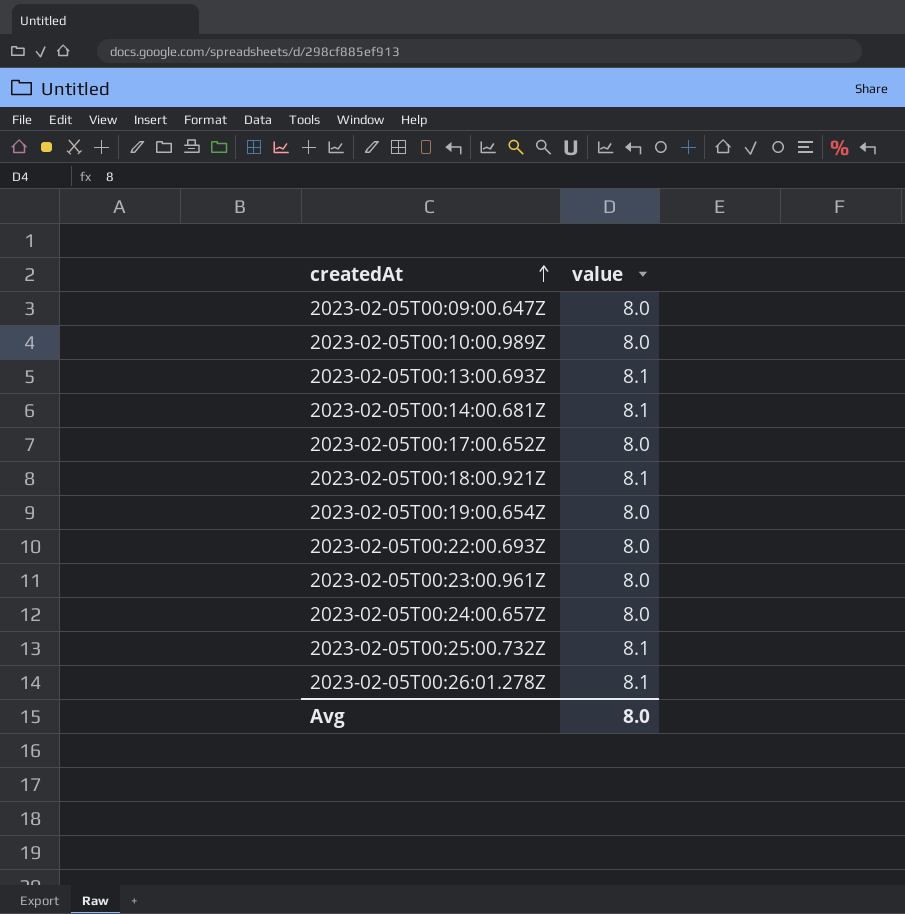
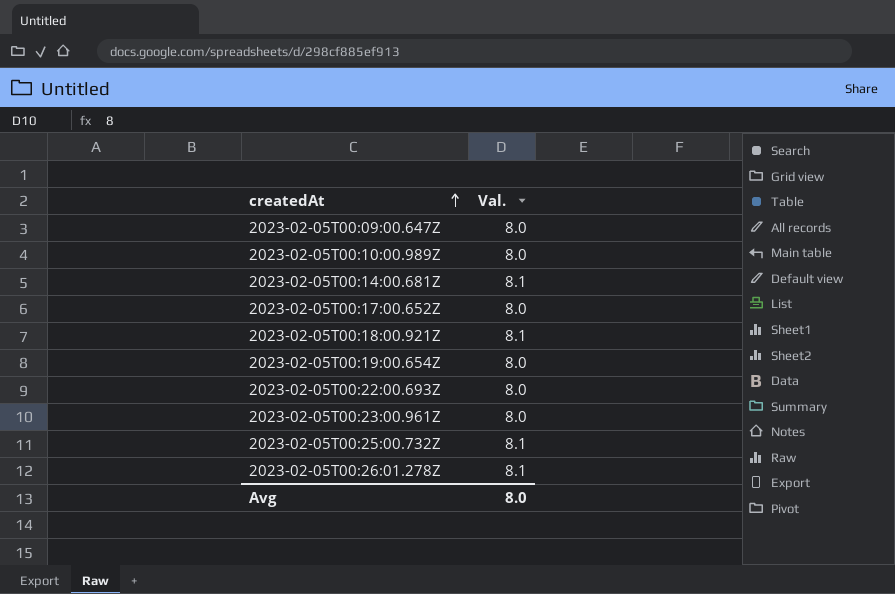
column name: value -> Val.
row 2023-02-05T00:13:00.693Z: 8.1 -> none
row 2023-02-05T00:24:00.657Z: 8.0 -> none

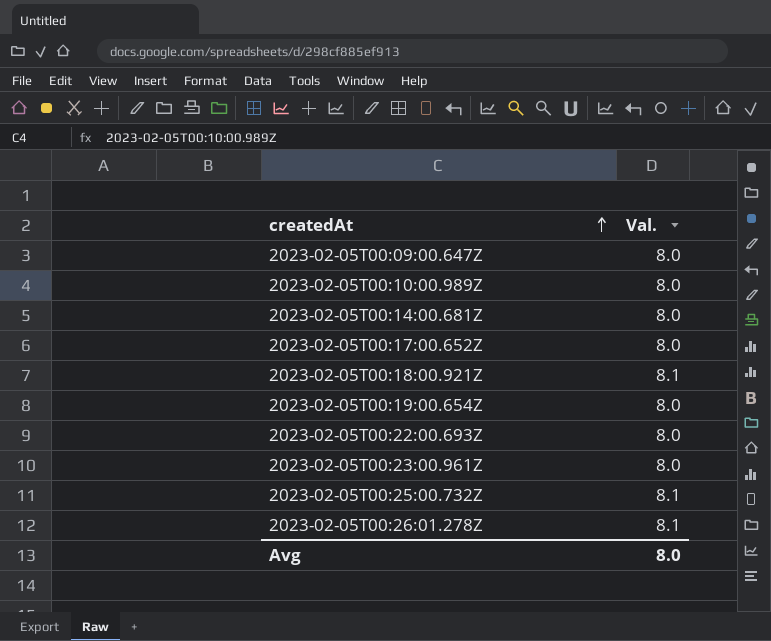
2023-02-05T00:14:00.681Z | Val.: 8.1 -> 8.0

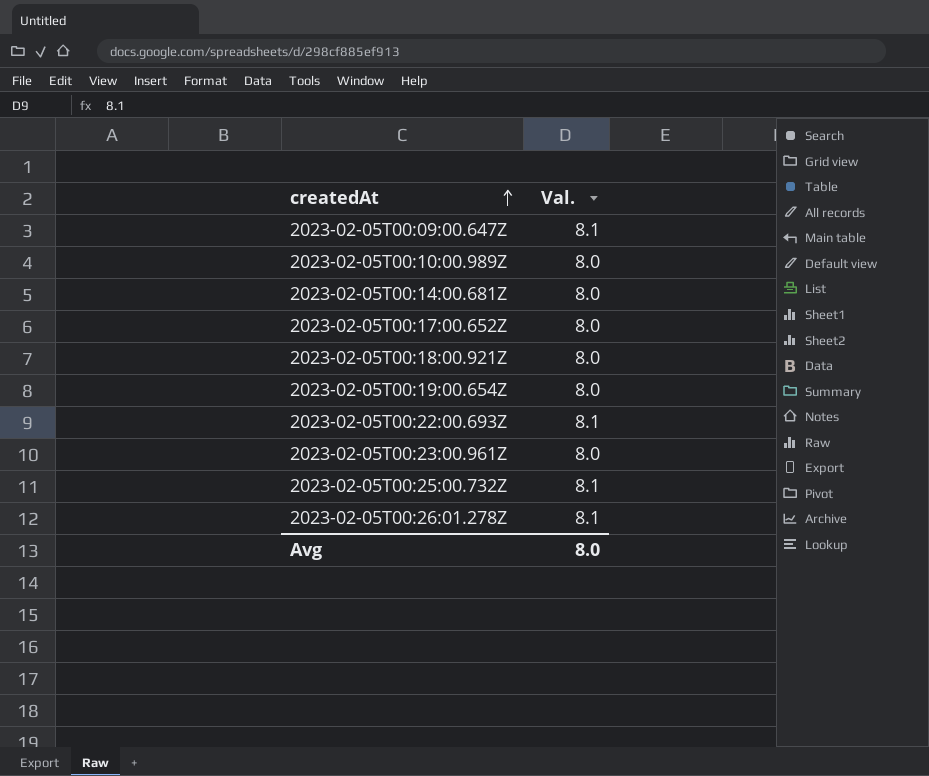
2023-02-05T00:09:00.647Z | Val.: 8.0 -> 8.1
2023-02-05T00:18:00.921Z | Val.: 8.1 -> 8.0
2023-02-05T00:22:00.693Z | Val.: 8.0 -> 8.1

